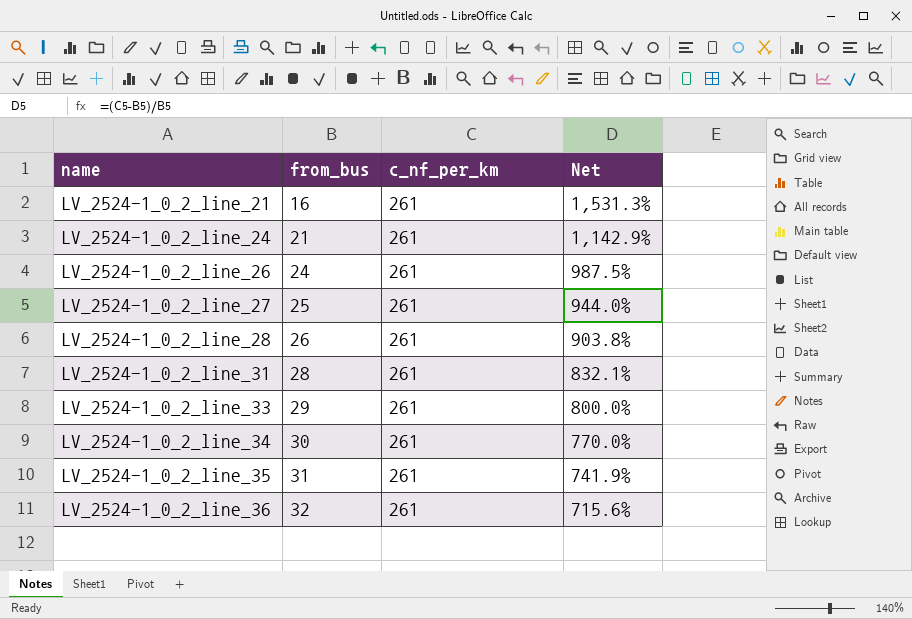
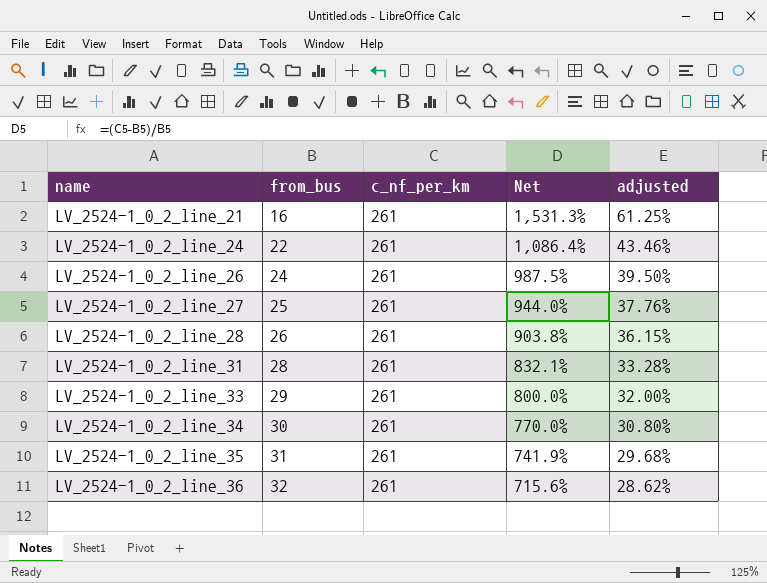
column adjusted | formula: none -> [Net] * 0.04
LV_2524-1_0_2_line_24 | from_bus: 21 -> 22
LV_2524-1_0_2_line_24 | Net: 1,142.9% -> 1,086.4%

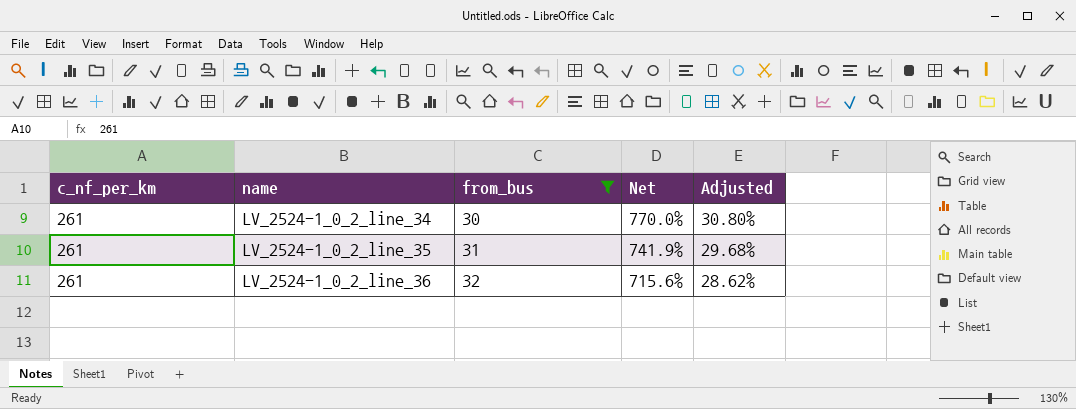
filter: none -> from_bus >= 30
column c_nf_per_km | position: 3 -> 1
column name: adjusted -> Adjusted

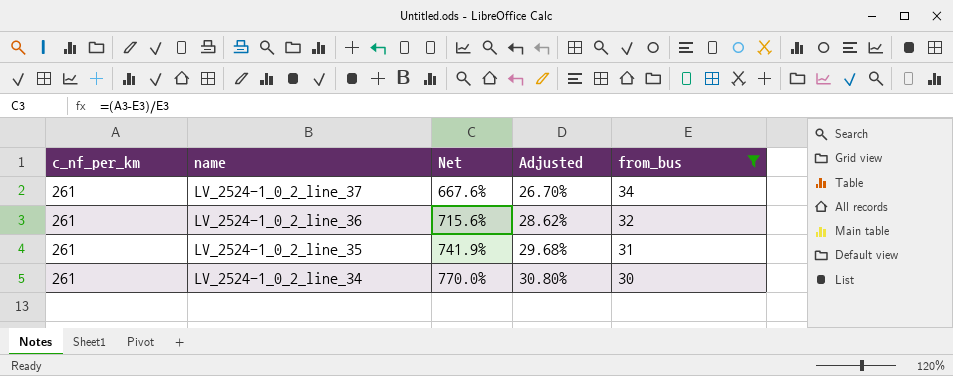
row order: name ascending -> name descending
column from_bus | position: 3 -> 5
row LV_2524-1_0_2_line_37: none -> 261 | 667.6% | 26.70% | 34

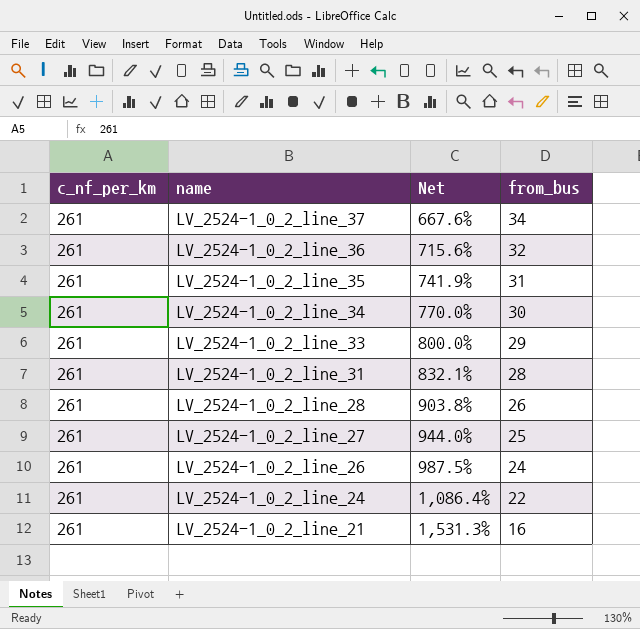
filter: from_bus >= 30 -> none
column Adjusted | formula: [Net] * 0.04 -> none

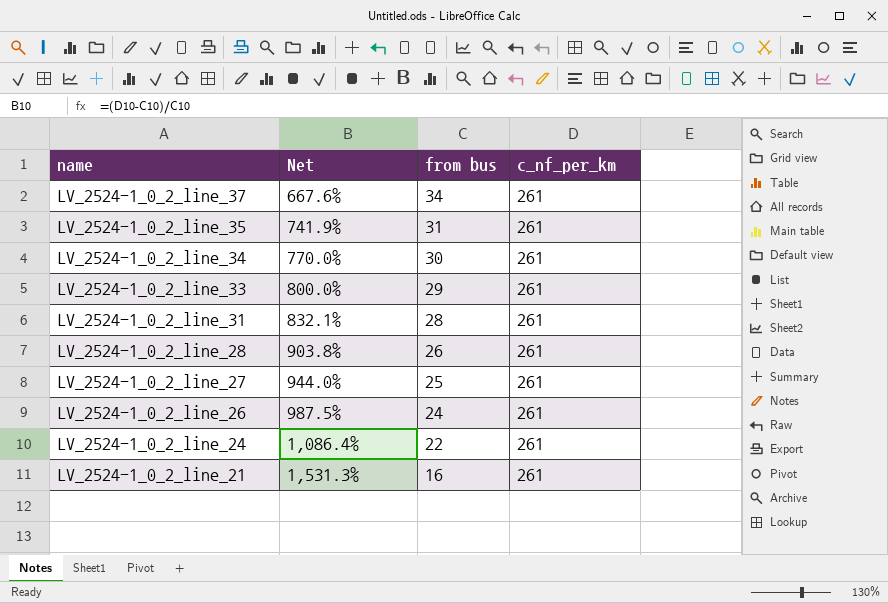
column name: from_bus -> from bus
column c_nf_per_km | position: 1 -> 4
row LV_2524-1_0_2_line_36: 261 | 715.6% | 32 -> none

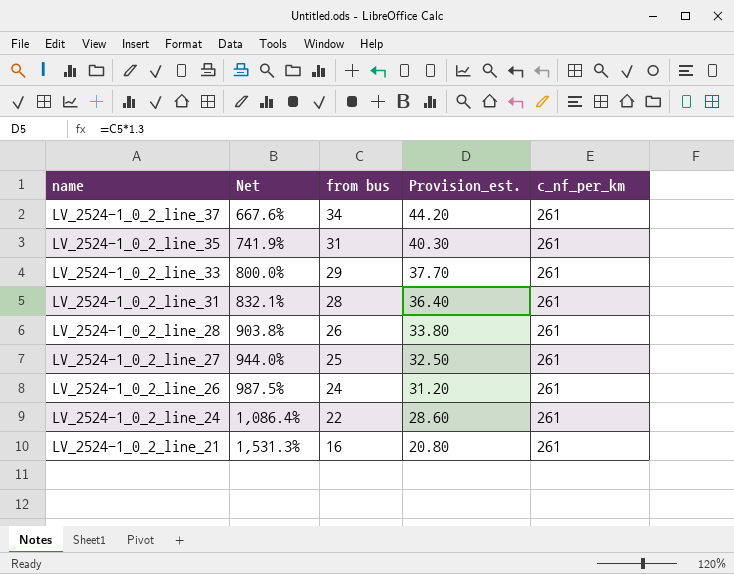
column Provision_est. | formula: none -> [from bus] * 1.3
row LV_2524-1_0_2_line_34: 770.0% | 30 | 261 -> none

